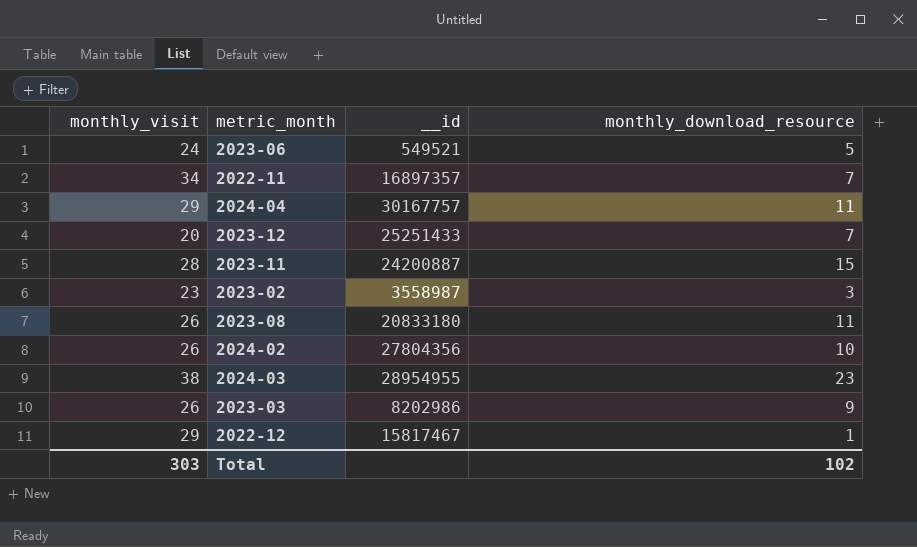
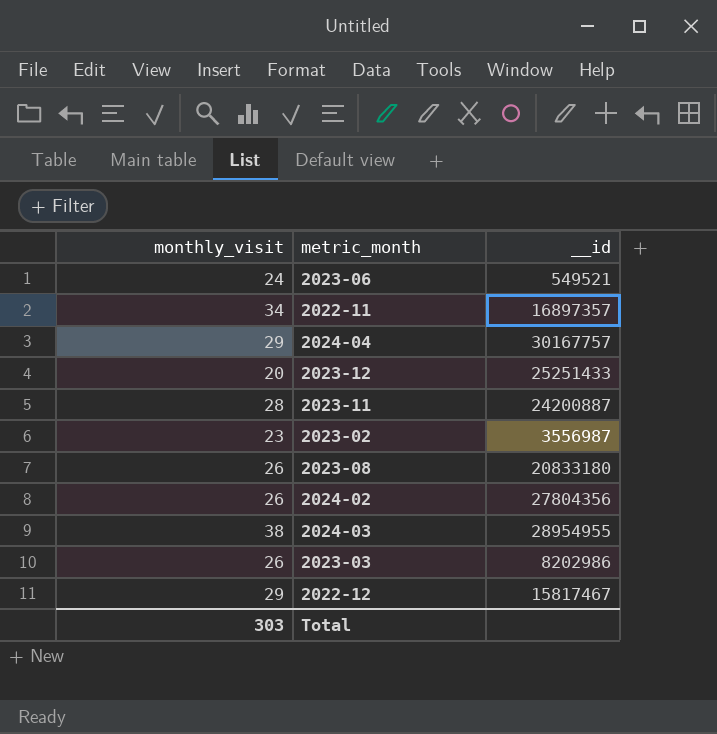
column monthly_download_resource | position: 4 -> none
2023-02 | __id: 3558987 -> 3556987

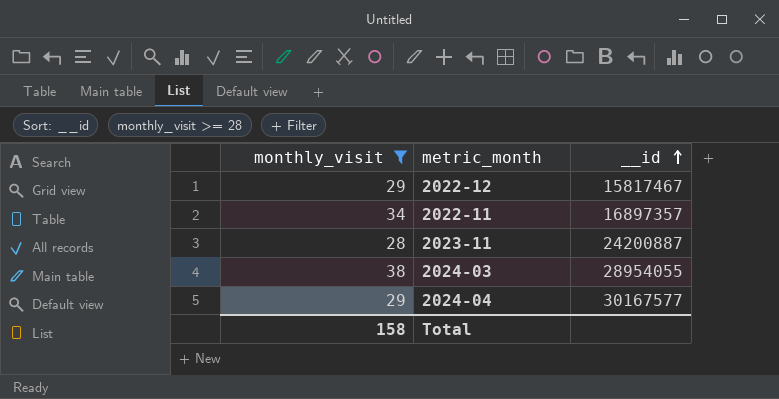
filter: none -> monthly_visit >= 28
row order: none -> __id ascending
2024-03 | __id: 28954955 -> 28954055
2024-04 | __id: 30167757 -> 30167577
Total | monthly_visit: 303 -> 158

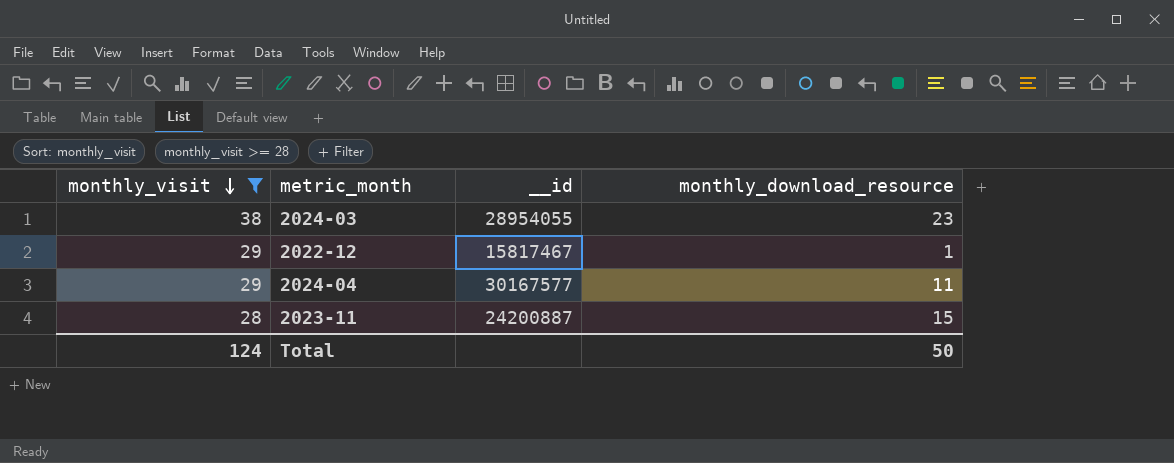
row order: __id ascending -> monthly_visit descending
column monthly_download_resource | position: none -> 4
row 2022-11: 34 | 16897357 -> none
Total | monthly_visit: 158 -> 124

